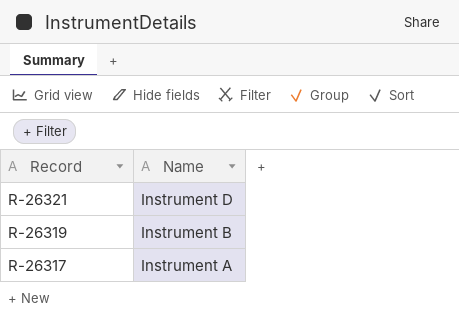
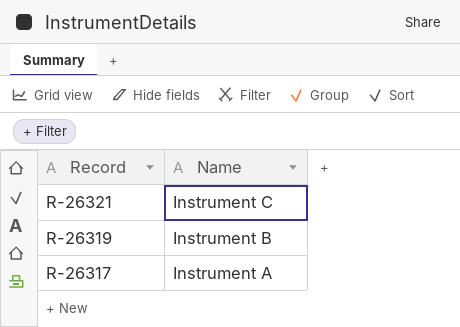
R-26321 | Name: Instrument D -> Instrument C

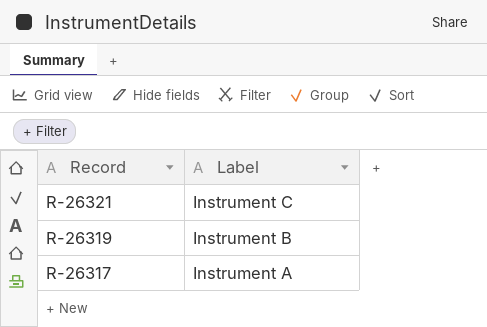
column name: Name -> Label

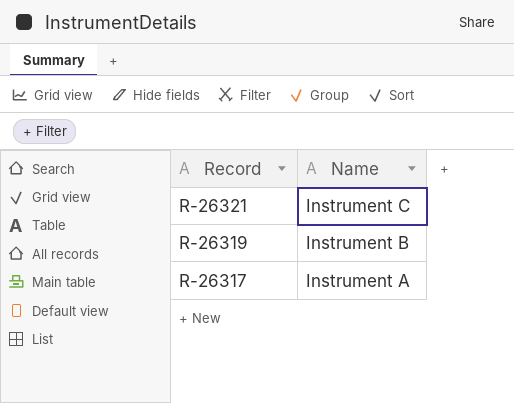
column name: Label -> Name

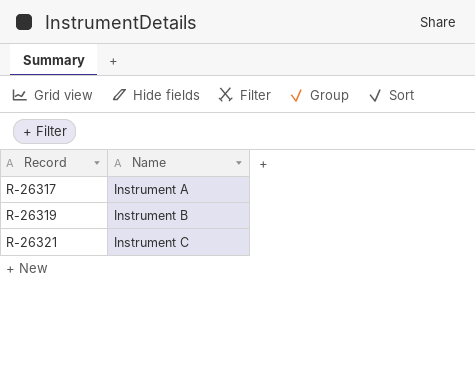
row order: Record descending -> Record ascending

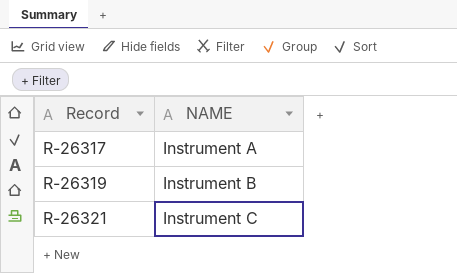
column name: Name -> NAME

